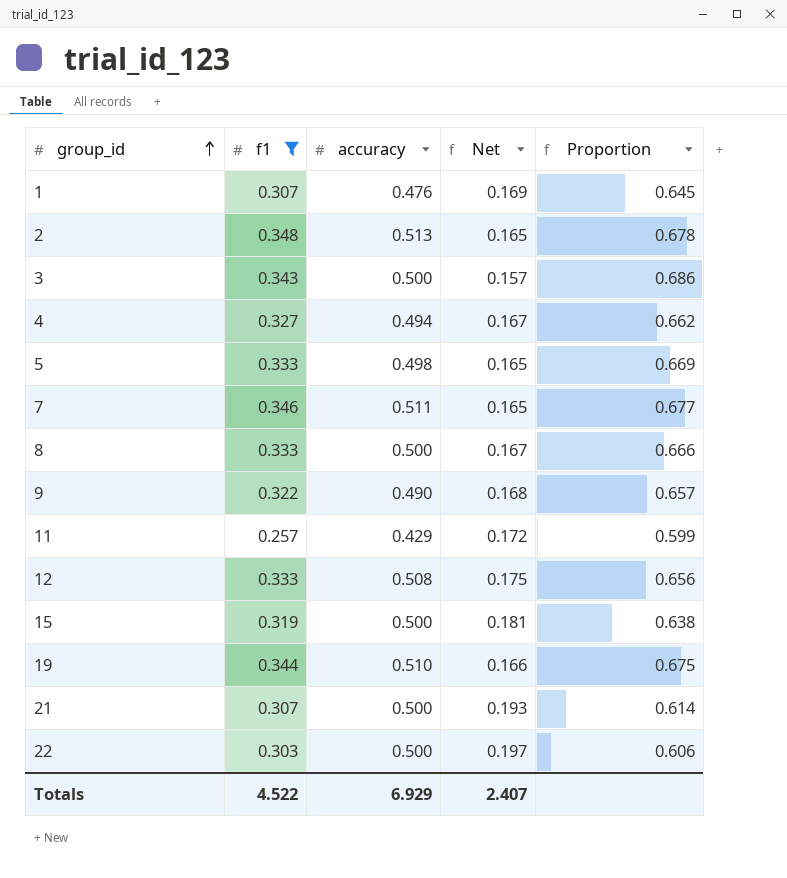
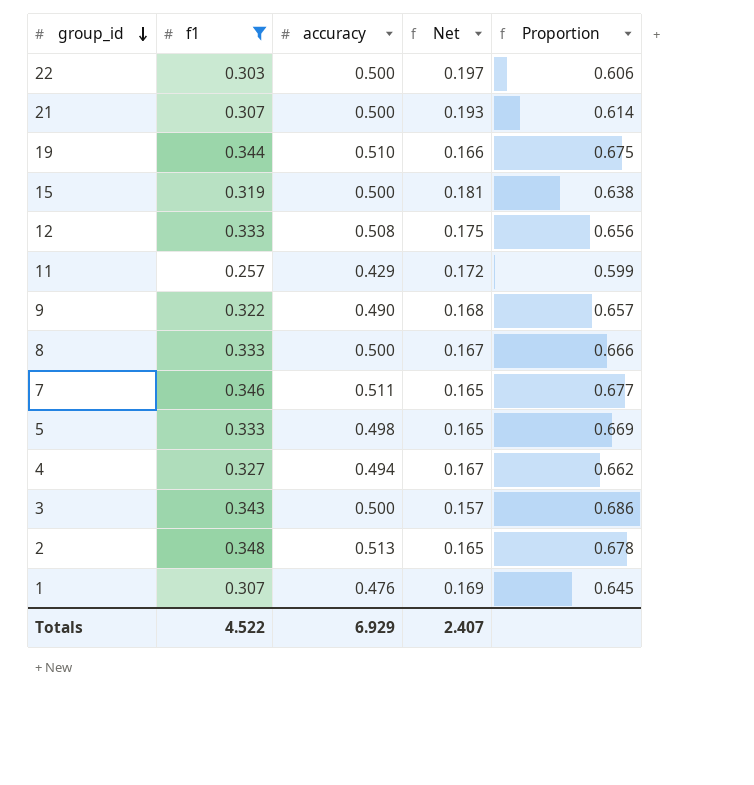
row order: group_id ascending -> group_id descending

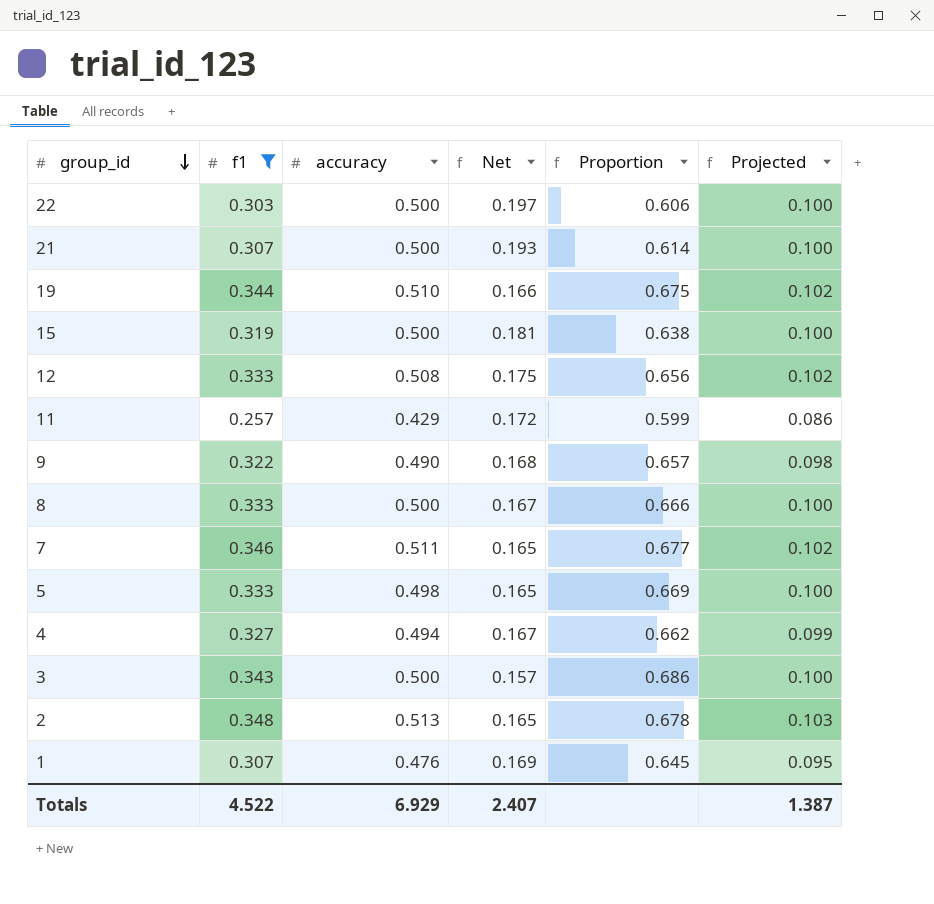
column Projected | formula: none -> [accuracy] * 0.2

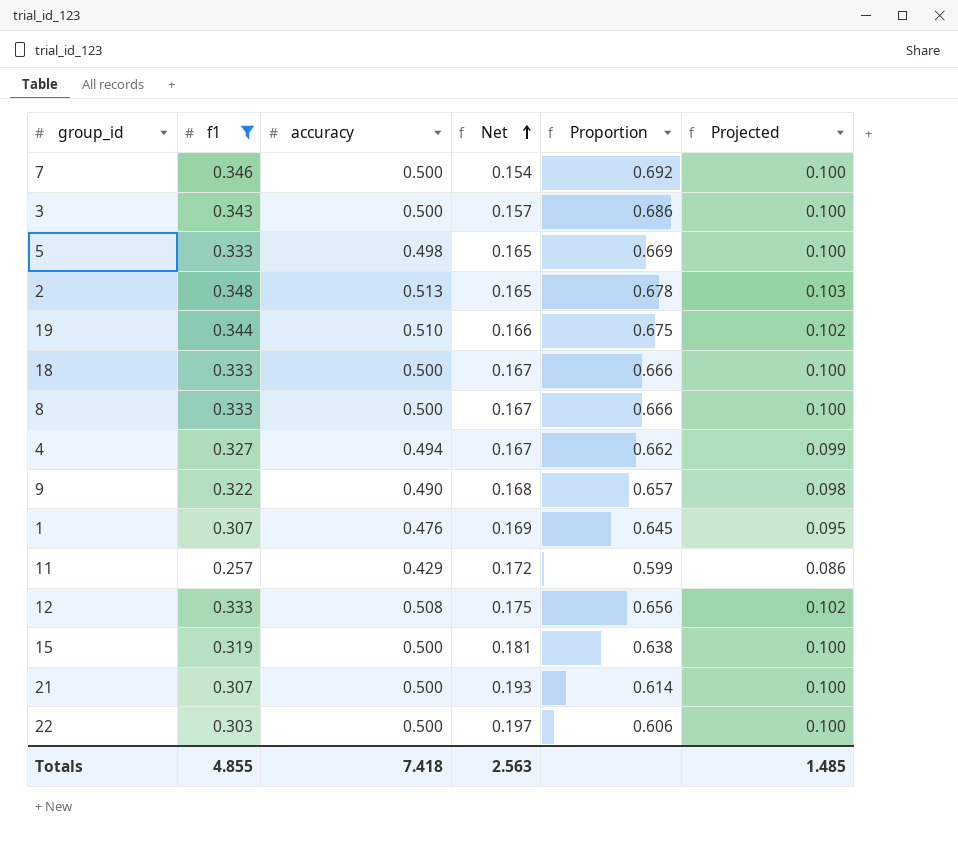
row order: group_id descending -> Net ascending
7 | accuracy: 0.511 -> 0.500
7 | Net: 0.165 -> 0.154
7 | Proportion: 0.677 -> 0.692
7 | Projected: 0.102 -> 0.100
row 18: none -> 0.333 | 0.500 | 0.167 | 0.666 | 0.100
Totals | f1: 4.522 -> 4.855
Totals | accuracy: 6.929 -> 7.418
Totals | Net: 2.407 -> 2.563
Totals | Projected: 1.387 -> 1.485

